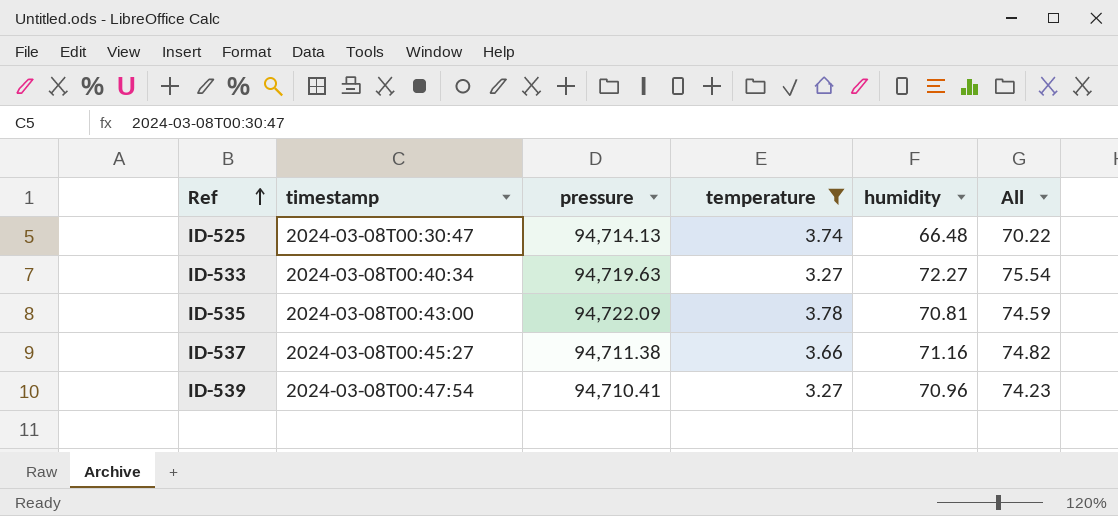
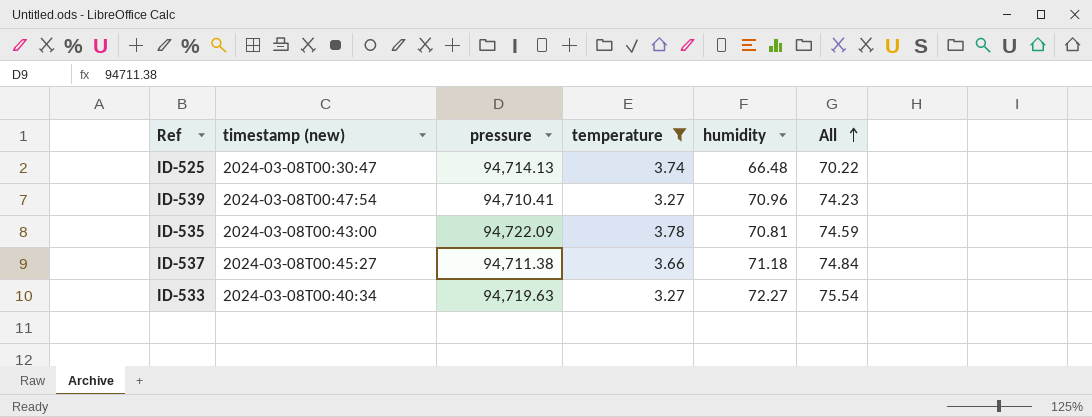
row order: Ref ascending -> All ascending
column name: timestamp -> timestamp (new)
ID-537 | humidity: 71.16 -> 71.18
ID-537 | All: 74.82 -> 74.84

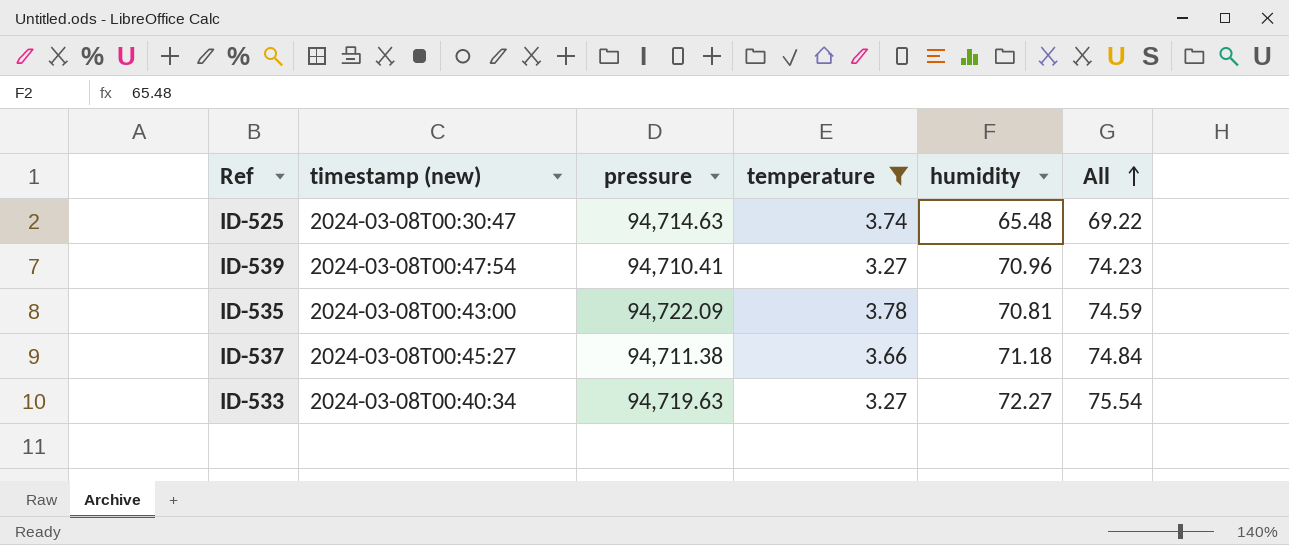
ID-525 | pressure: 94,714.13 -> 94,714.63
ID-525 | humidity: 66.48 -> 65.48
ID-525 | All: 70.22 -> 69.22

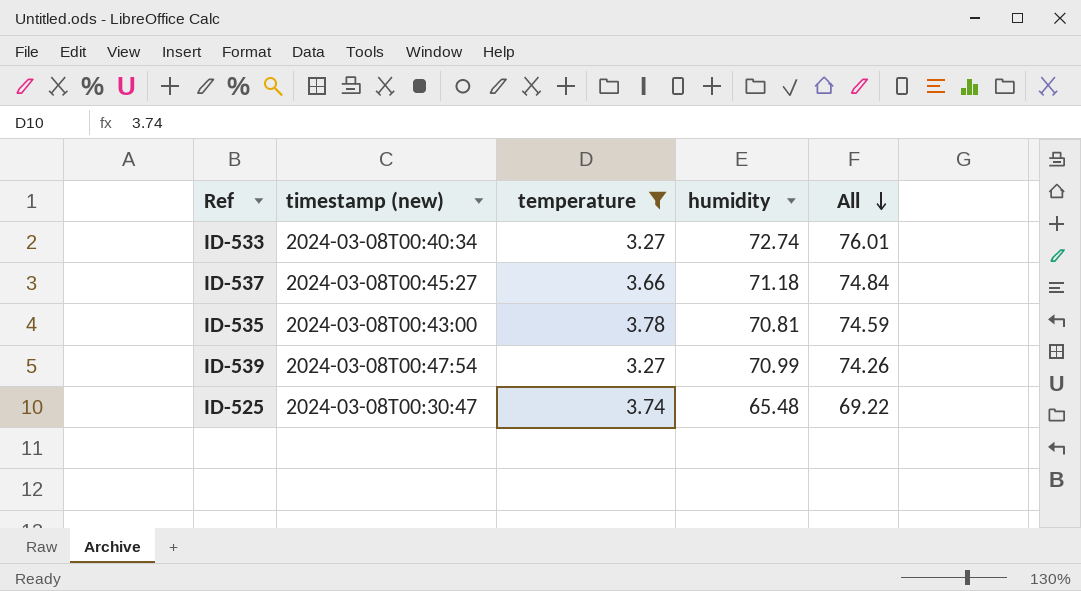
row order: All ascending -> All descending
column pressure | position: 3 -> none
ID-533 | humidity: 72.27 -> 72.74
ID-533 | All: 75.54 -> 76.01
ID-539 | humidity: 70.96 -> 70.99
ID-539 | All: 74.23 -> 74.26

